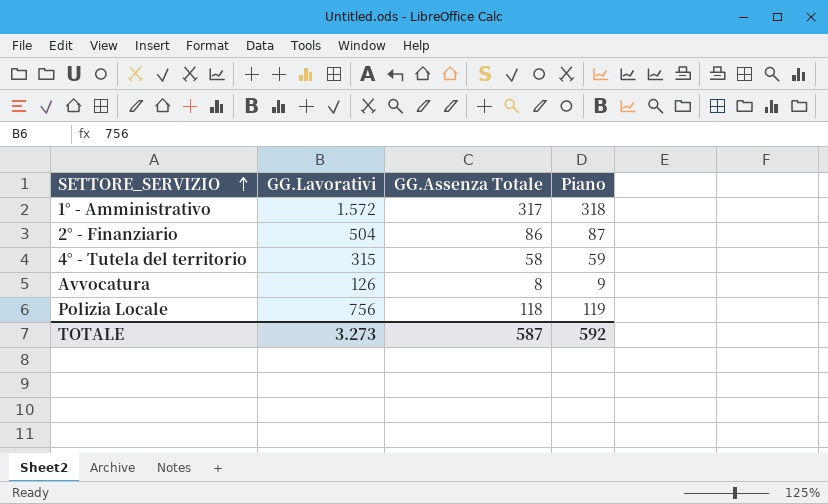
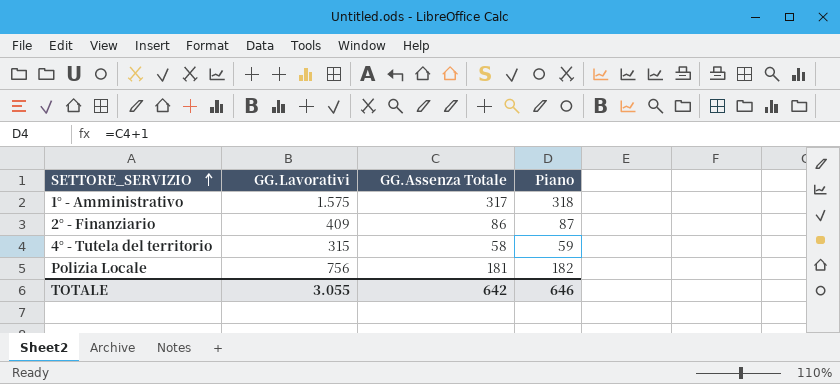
row Avvocatura: 126 | 8 | 9 -> none
1° - Amministrativo | GG.Lavorativi: 1.572 -> 1.575
2° - Finanziario | GG.Lavorativi: 504 -> 409
Polizia Locale | GG.Assenza Totale: 118 -> 181
Polizia Locale | Piano: 119 -> 182
TOTALE | GG.Lavorativi: 3.273 -> 3.055
TOTALE | GG.Assenza Totale: 587 -> 642
TOTALE | Piano: 592 -> 646

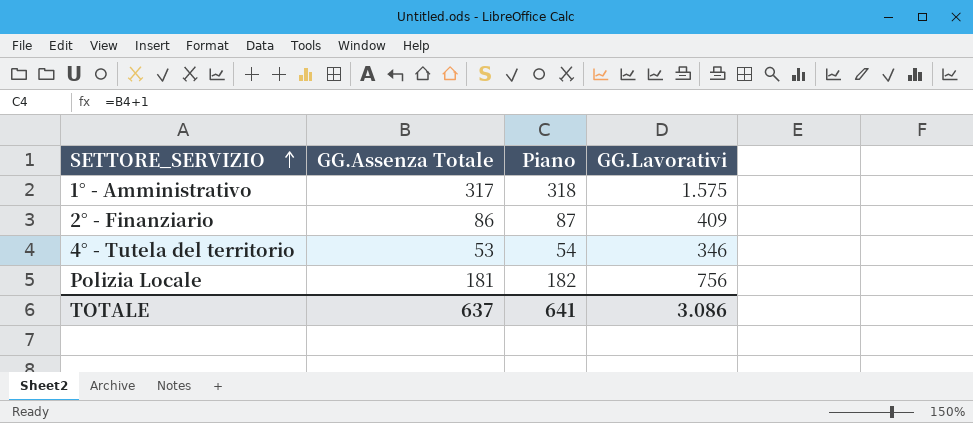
column GG.Lavorativi | position: 2 -> 4
4° - Tutela del territorio | GG.Assenza Totale: 58 -> 53
4° - Tutela del territorio | Piano: 59 -> 54
4° - Tutela del territorio | GG.Lavorativi: 315 -> 346
TOTALE | GG.Assenza Totale: 642 -> 637
TOTALE | Piano: 646 -> 641
TOTALE | GG.Lavorativi: 3.055 -> 3.086

